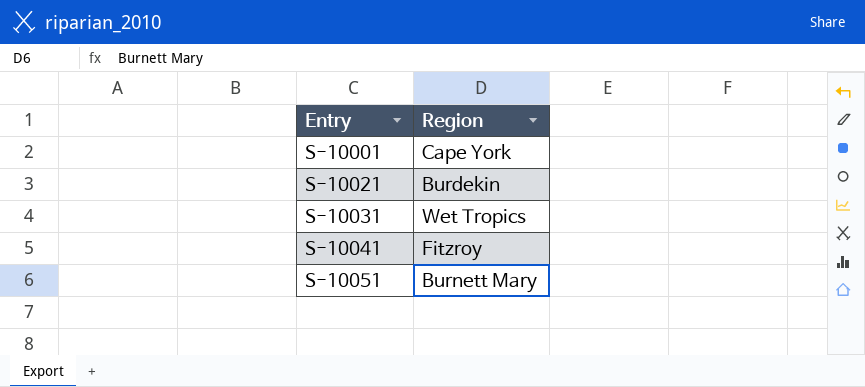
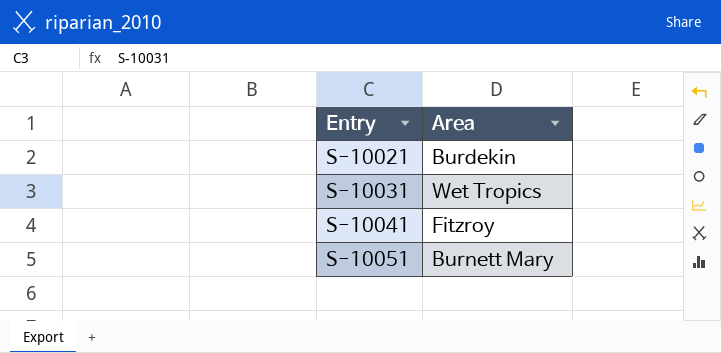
column name: Region -> Area
row S-10001: Cape York -> none

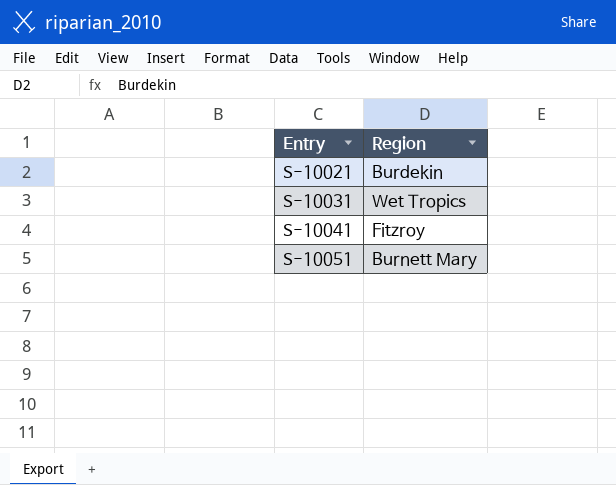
column name: Area -> Region

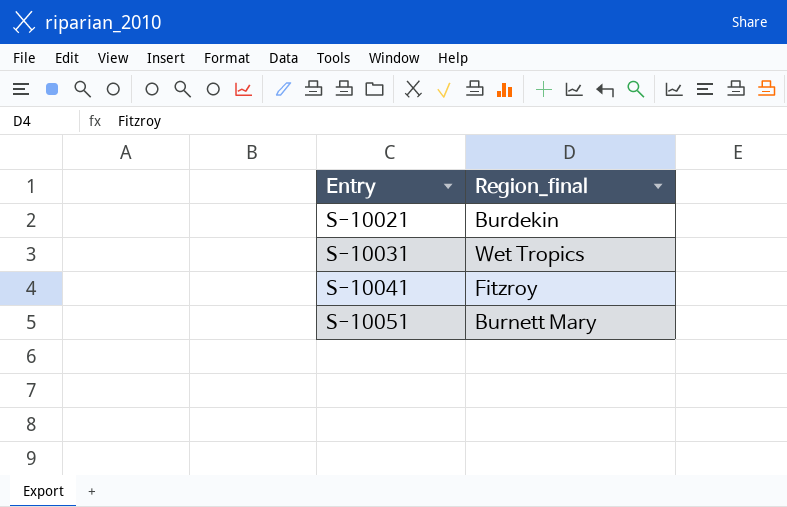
column name: Region -> Region_final

